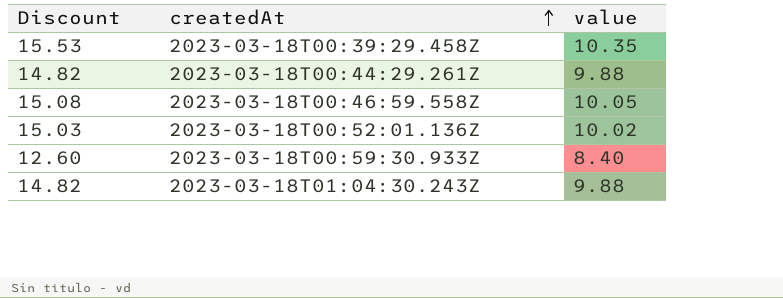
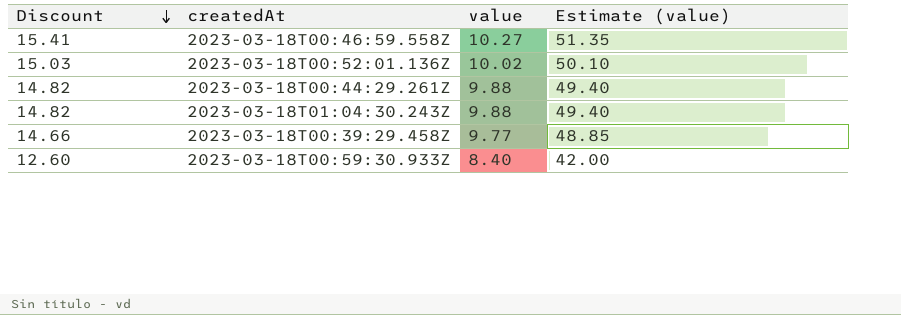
row order: createdAt ascending -> Discount descending
column Estimate (value) | formula: none -> [value] * 5
2023-03-18T00:46:59.558Z | Discount: 15.08 -> 15.41
2023-03-18T00:46:59.558Z | value: 10.05 -> 10.27
2023-03-18T00:39:29.458Z | Discount: 15.53 -> 14.66
2023-03-18T00:39:29.458Z | value: 10.35 -> 9.77

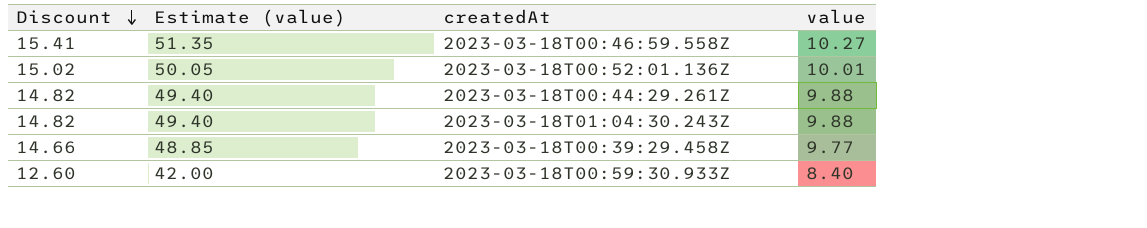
column Estimate (value) | position: 4 -> 2
2023-03-18T00:52:01.136Z | Discount: 15.03 -> 15.02
2023-03-18T00:52:01.136Z | Estimate (value): 50.10 -> 50.05
2023-03-18T00:52:01.136Z | value: 10.02 -> 10.01

